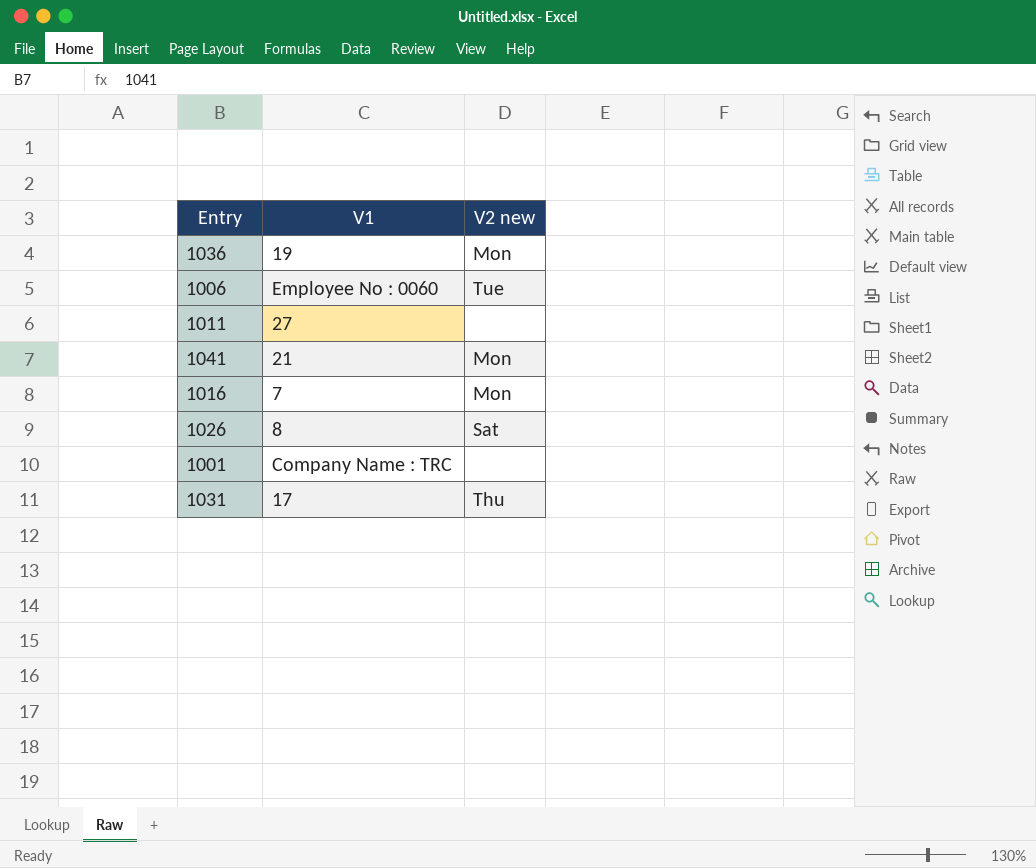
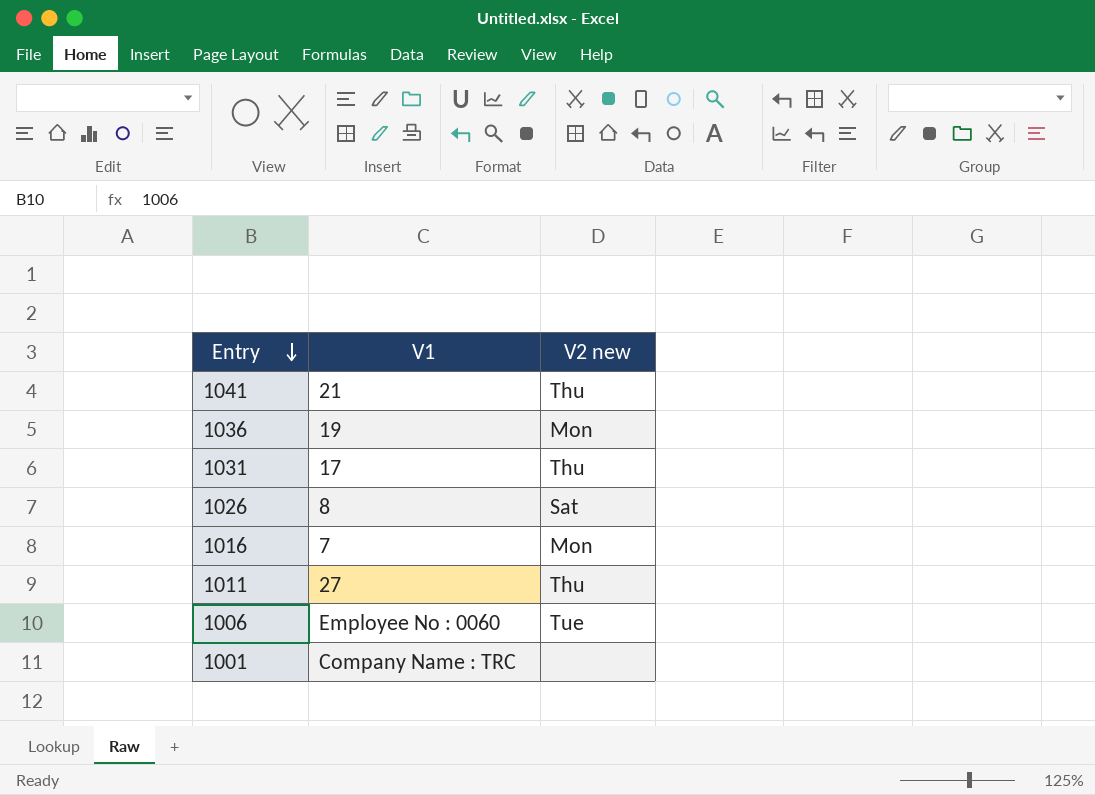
row order: none -> Entry descending
1041 | V2 new: Mon -> Thu
1011 | V2 new: none -> Thu

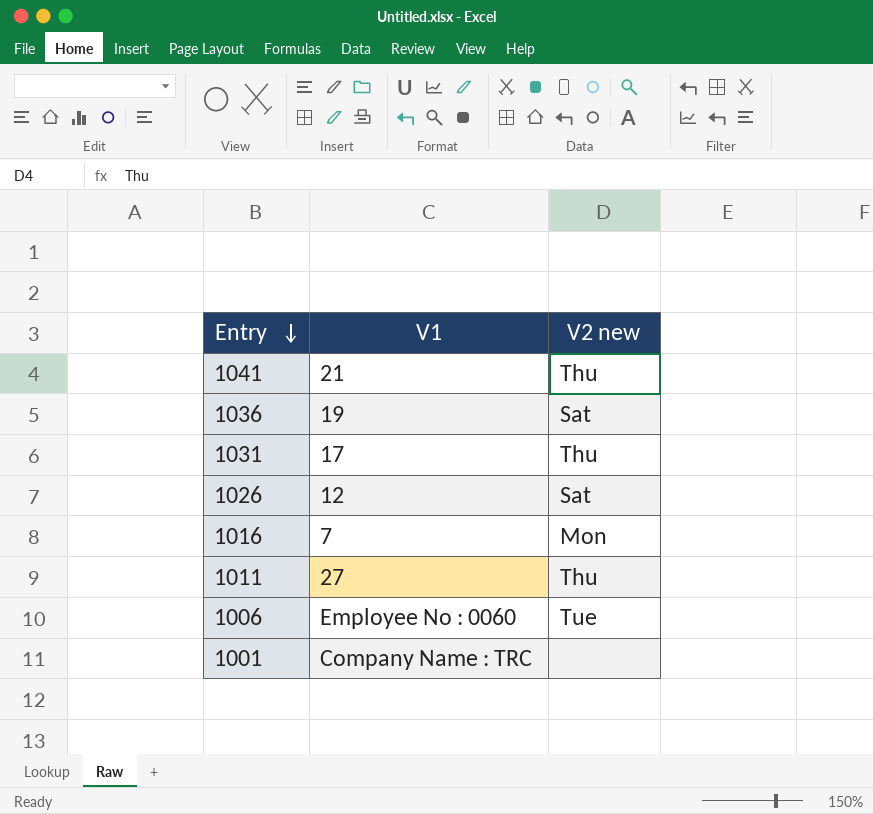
1036 | V2 new: Mon -> Sat
1026 | V1: 8 -> 12

